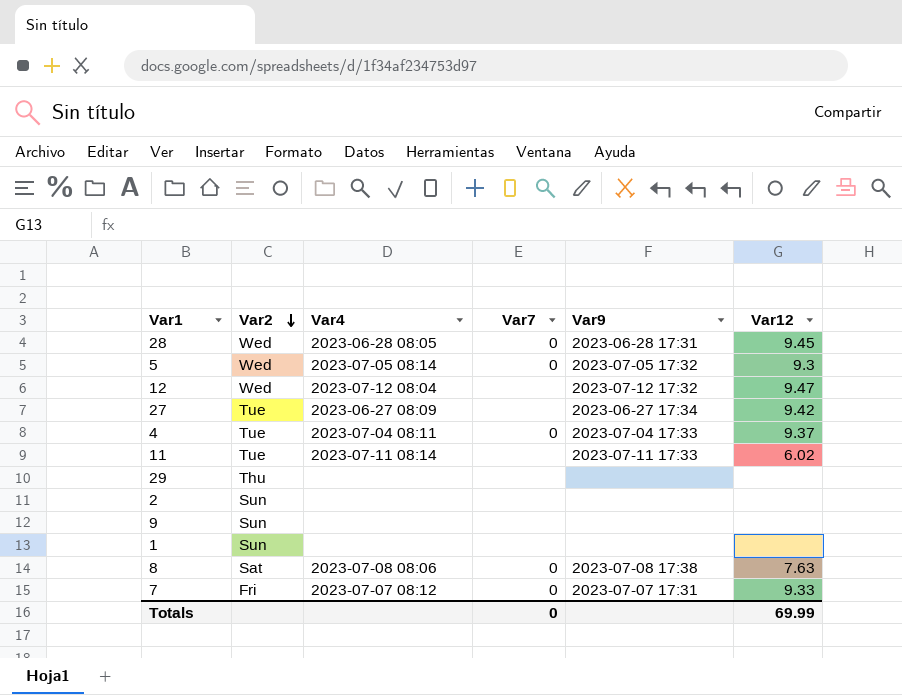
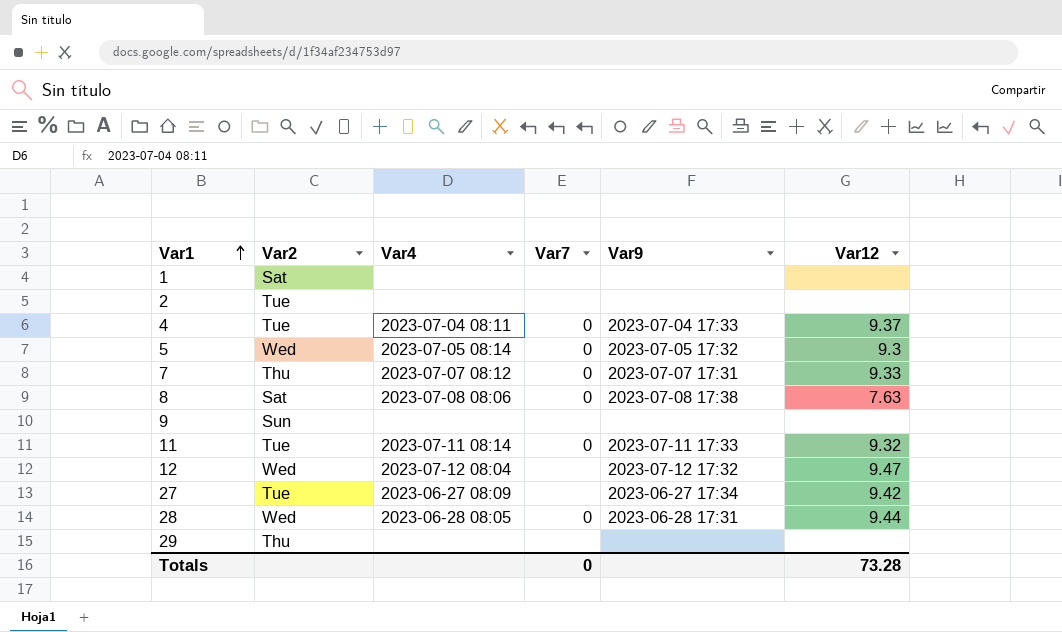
row order: Var2 descending -> Var1 ascending
1 | Var2: Sun -> Sat
2 | Var2: Sun -> Tue
7 | Var2: Fri -> Thu
11 | Var7: none -> 0
11 | Var12: 6.02 -> 9.32
28 | Var12: 9.45 -> 9.44
Totals | Var12: 69.99 -> 73.28

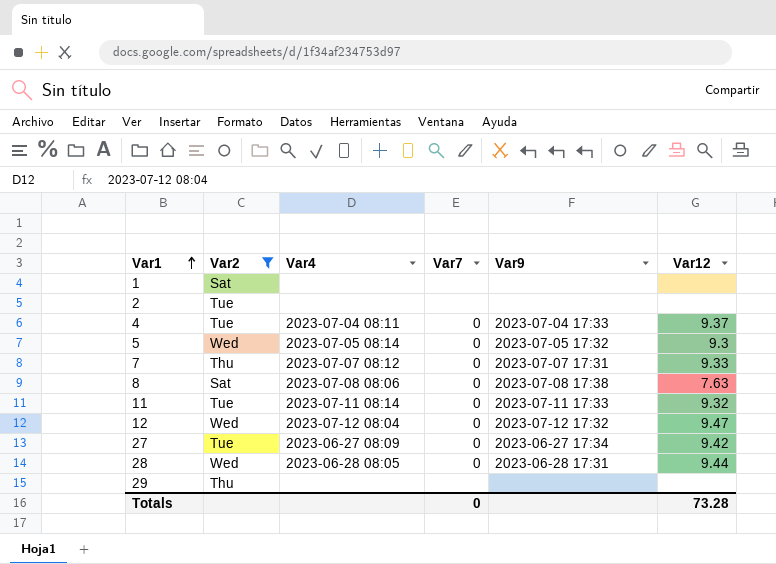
filter: none -> Var2 != Sun
12 | Var7: none -> 0
27 | Var7: none -> 0

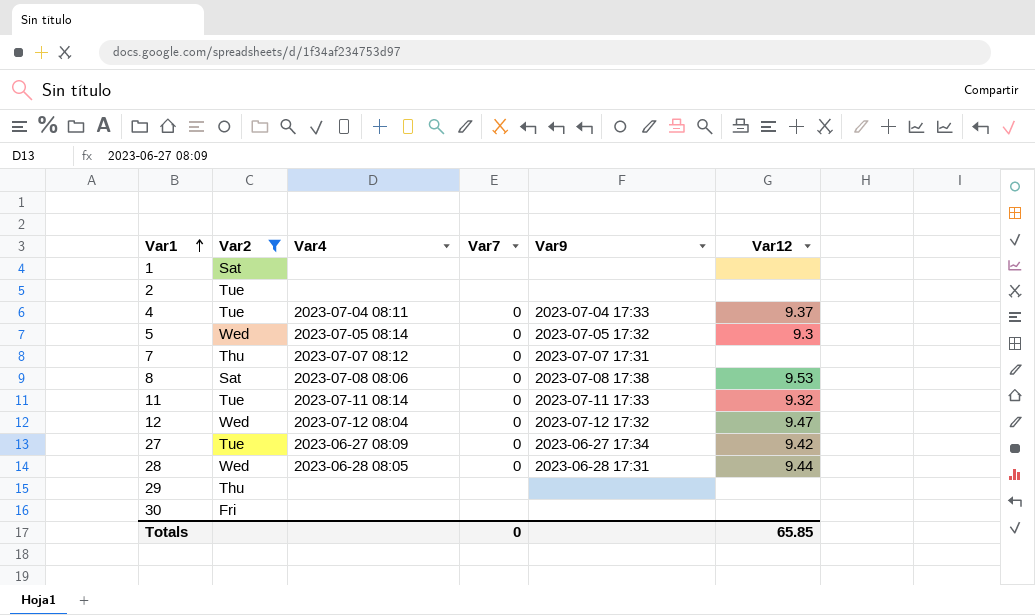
7 | Var12: 9.33 -> none
8 | Var12: 7.63 -> 9.53
row 30: none -> Fri | none | none | none | none
Totals | Var12: 73.28 -> 65.85

